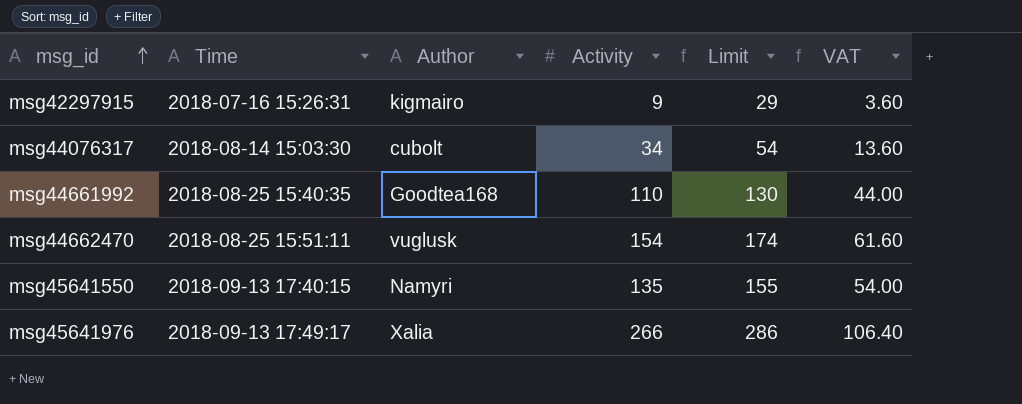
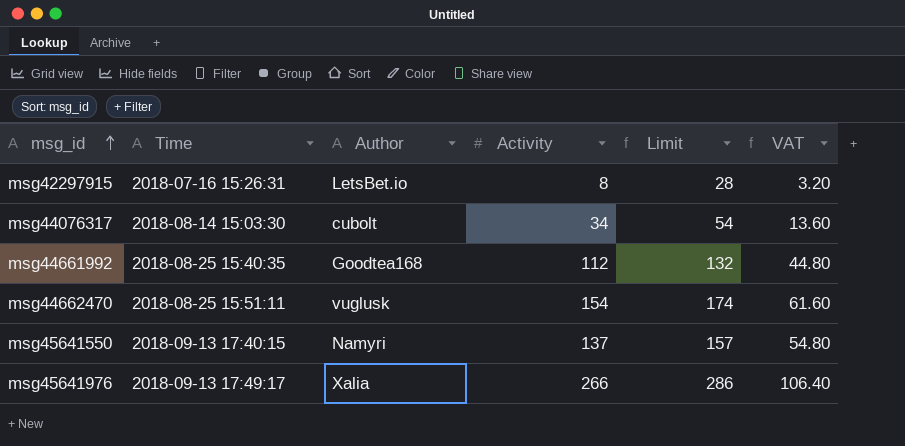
msg42297915 | Author: kigmairo -> LetsBet.io
msg42297915 | Activity: 9 -> 8
msg42297915 | Limit: 29 -> 28
msg42297915 | VAT: 3.60 -> 3.20
msg44661992 | Activity: 110 -> 112
msg44661992 | Limit: 130 -> 132
msg44661992 | VAT: 44.00 -> 44.80
msg45641550 | Activity: 135 -> 137
msg45641550 | Limit: 155 -> 157
msg45641550 | VAT: 54.00 -> 54.80

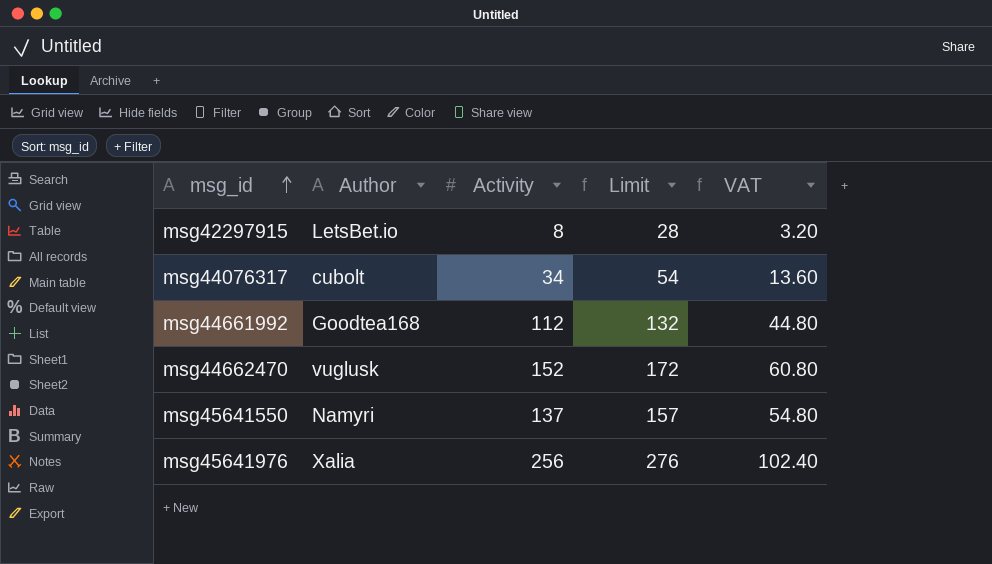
column Time | position: 2 -> none
msg44662470 | Activity: 154 -> 152
msg44662470 | Limit: 174 -> 172
msg44662470 | VAT: 61.60 -> 60.80
msg45641976 | Activity: 266 -> 256
msg45641976 | Limit: 286 -> 276
msg45641976 | VAT: 106.40 -> 102.40

